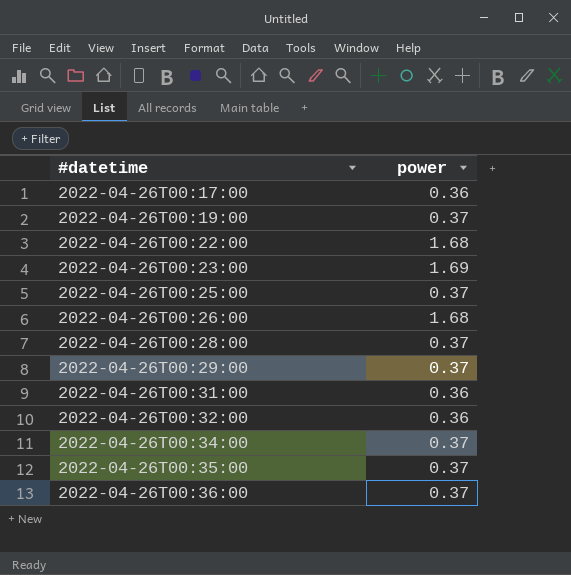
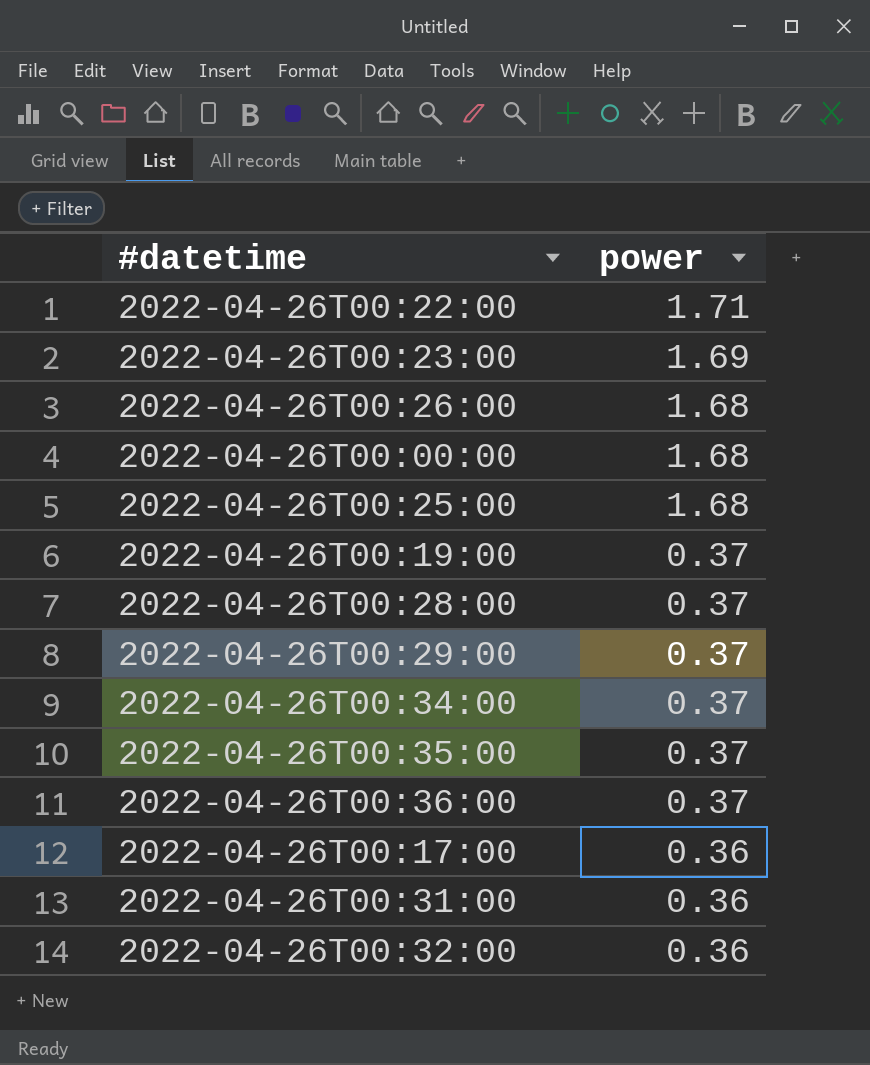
row order: #datetime ascending -> power descending
2022-04-26T00:22:00 | power: 1.68 -> 1.71
row 2022-04-26T00:00:00: none -> 1.68
2022-04-26T00:25:00 | power: 0.37 -> 1.68

